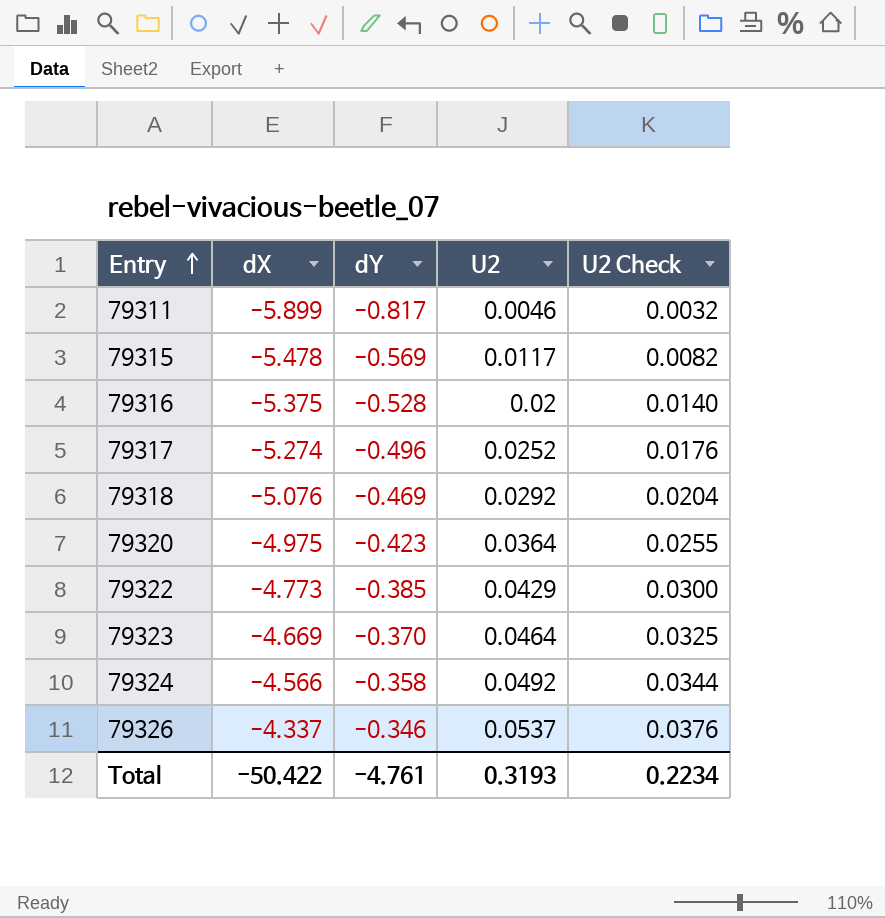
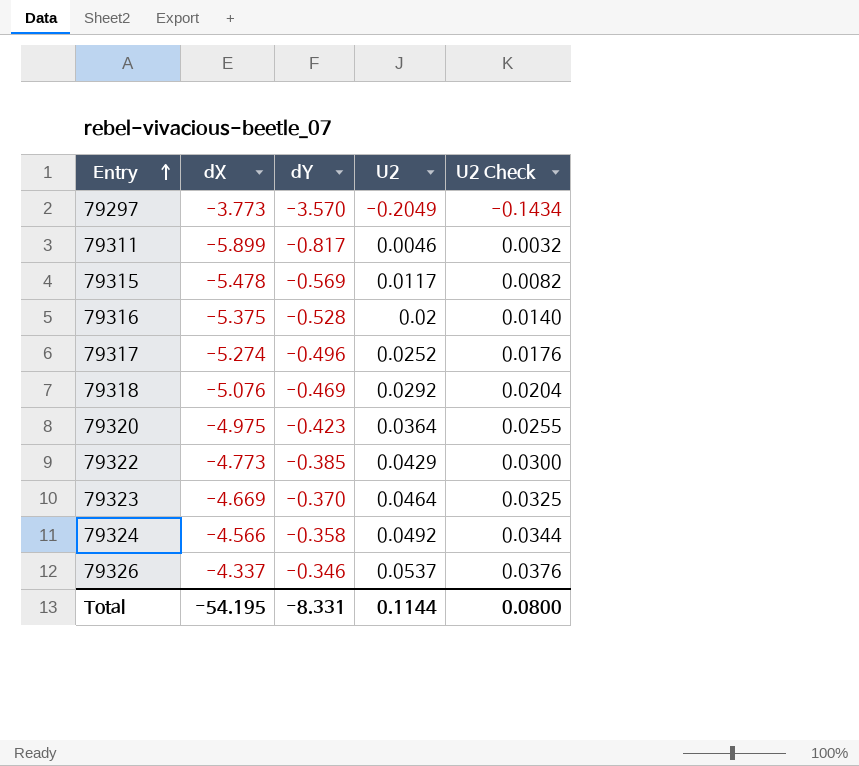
row 79297: none -> -3.773 | -3.570 | -0.2049 | -0.1434
Total | dX: -50.422 -> -54.195
Total | dY: -4.761 -> -8.331
Total | U2: 0.3193 -> 0.1144
Total | U2 Check: 0.2234 -> 0.0800

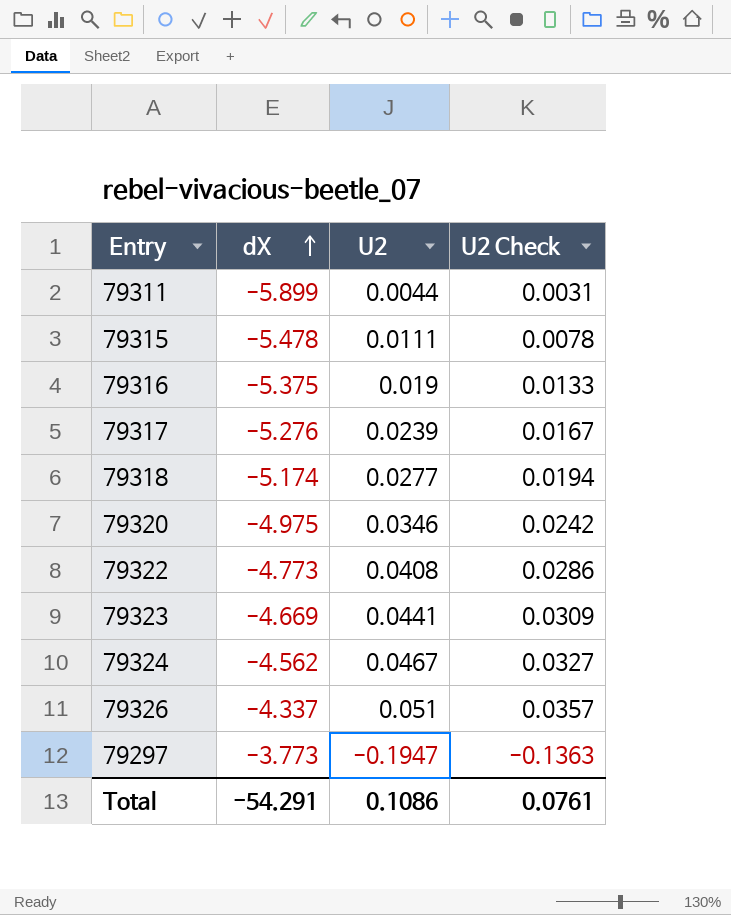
row order: Entry ascending -> dX ascending
column dY | position: 3 -> none
79311 | U2: 0.0046 -> 0.0044
79311 | U2 Check: 0.0032 -> 0.0031
79315 | U2: 0.0117 -> 0.0111
79315 | U2 Check: 0.0082 -> 0.0078
79316 | U2: 0.02 -> 0.019
79316 | U2 Check: 0.0140 -> 0.0133
79317 | dX: -5.274 -> -5.276
79317 | U2: 0.0252 -> 0.0239
79317 | U2 Check: 0.0176 -> 0.0167
79318 | dX: -5.076 -> -5.174
79318 | U2: 0.0292 -> 0.0277
79318 | U2 Check: 0.0204 -> 0.0194
79320 | U2: 0.0364 -> 0.0346
79320 | U2 Check: 0.0255 -> 0.0242
79322 | U2: 0.0429 -> 0.0408
79322 | U2 Check: 0.0300 -> 0.0286
79323 | U2: 0.0464 -> 0.0441
79323 | U2 Check: 0.0325 -> 0.0309
79324 | dX: -4.566 -> -4.562
79324 | U2: 0.0492 -> 0.0467
79324 | U2 Check: 0.0344 -> 0.0327
79326 | U2: 0.0537 -> 0.051
79326 | U2 Check: 0.0376 -> 0.0357
79297 | U2: -0.2049 -> -0.1947
79297 | U2 Check: -0.1434 -> -0.1363
Total | dX: -54.195 -> -54.291
Total | U2: 0.1144 -> 0.1086
Total | U2 Check: 0.0800 -> 0.0761

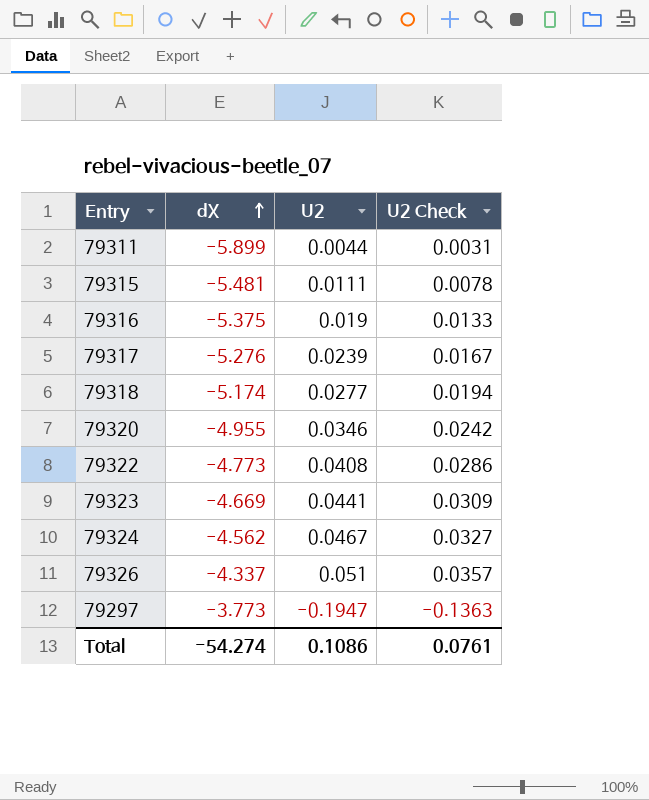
79315 | dX: -5.478 -> -5.481
79320 | dX: -4.975 -> -4.955
Total | dX: -54.291 -> -54.274

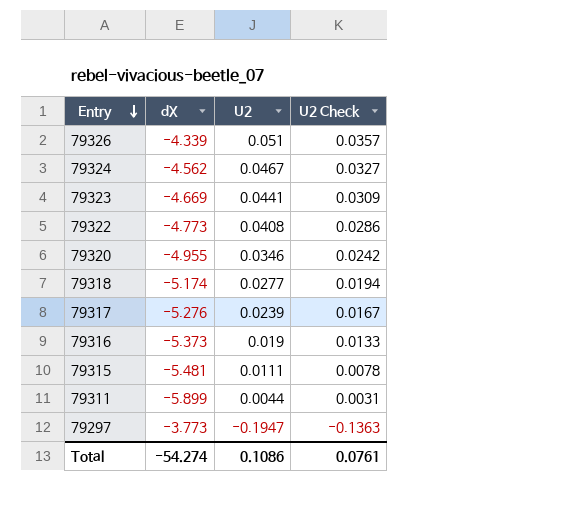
row order: dX ascending -> Entry descending
79326 | dX: -4.337 -> -4.339
79316 | dX: -5.375 -> -5.373

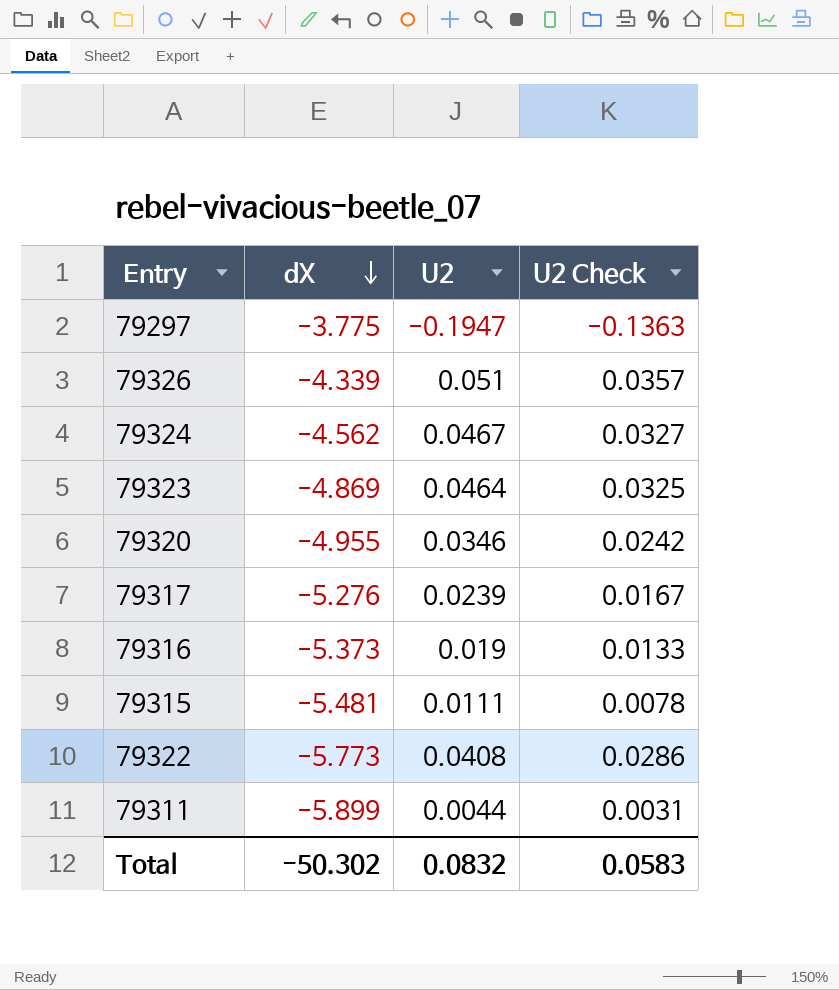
row order: Entry descending -> dX descending
row 79318: -5.174 | 0.0277 | 0.0194 -> none
79297 | dX: -3.773 -> -3.775
79323 | dX: -4.669 -> -4.869
79323 | U2: 0.0441 -> 0.0464
79323 | U2 Check: 0.0309 -> 0.0325
79322 | dX: -4.773 -> -5.773
Total | dX: -54.274 -> -50.302
Total | U2: 0.1086 -> 0.0832
Total | U2 Check: 0.0761 -> 0.0583

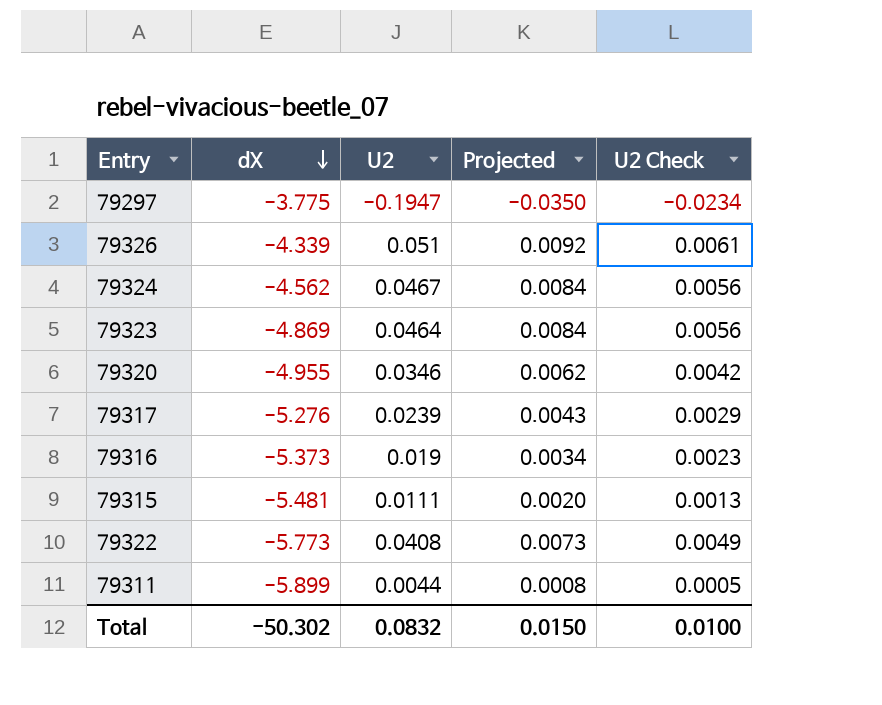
column Projected | formula: none -> [U2] * 0.18
column U2 Check | formula: [U2] * 0.7 -> [U2] * 0.12
Total | U2 Check: 0.0583 -> 0.0100

